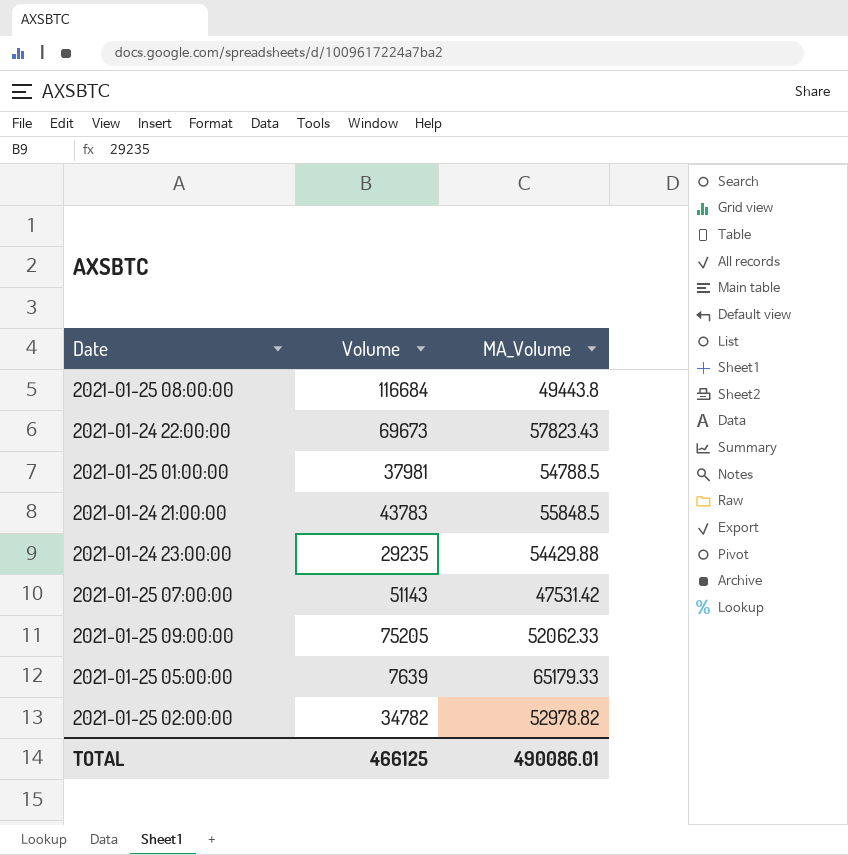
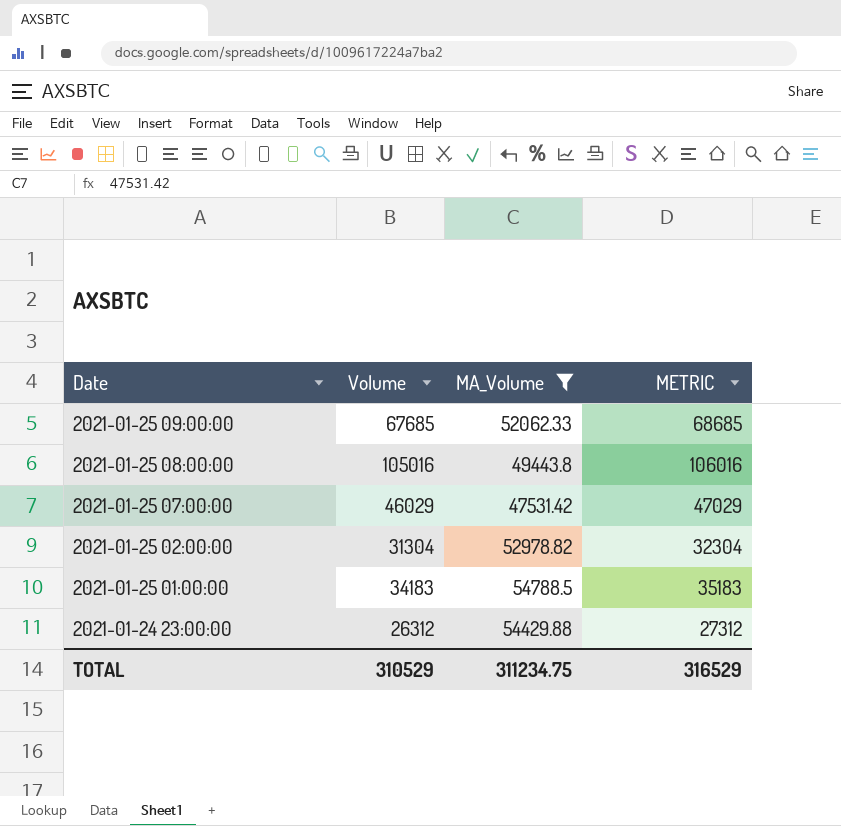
filter: none -> MA_Volume <= 54788.5
row order: none -> Date descending
column METRIC | formula: none -> [Volume] + 1000
2021-01-25 09:00:00 | Volume: 75205 -> 67685
2021-01-25 08:00:00 | Volume: 116684 -> 105016
2021-01-25 07:00:00 | Volume: 51143 -> 46029
2021-01-25 02:00:00 | Volume: 34782 -> 31304
2021-01-25 01:00:00 | Volume: 37981 -> 34183
2021-01-24 23:00:00 | Volume: 29235 -> 26312
TOTAL | Volume: 466125 -> 310529
TOTAL | MA_Volume: 490086.01 -> 311234.75

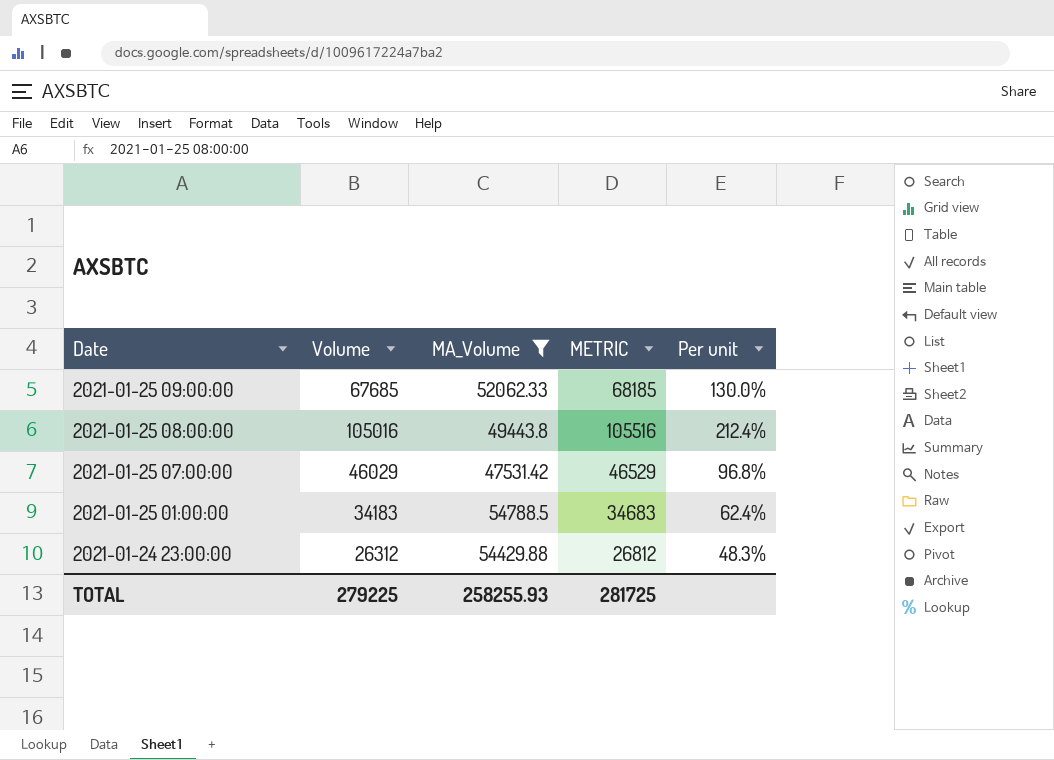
column METRIC | formula: [Volume] + 1000 -> [Volume] + 500
column Per unit | formula: none -> [Volume] / [MA_Volume]
row 2021-01-25 02:00:00: 31304 | 52978.82 | 32304 -> none
TOTAL | Volume: 310529 -> 279225
TOTAL | MA_Volume: 311234.75 -> 258255.93
TOTAL | METRIC: 316529 -> 281725

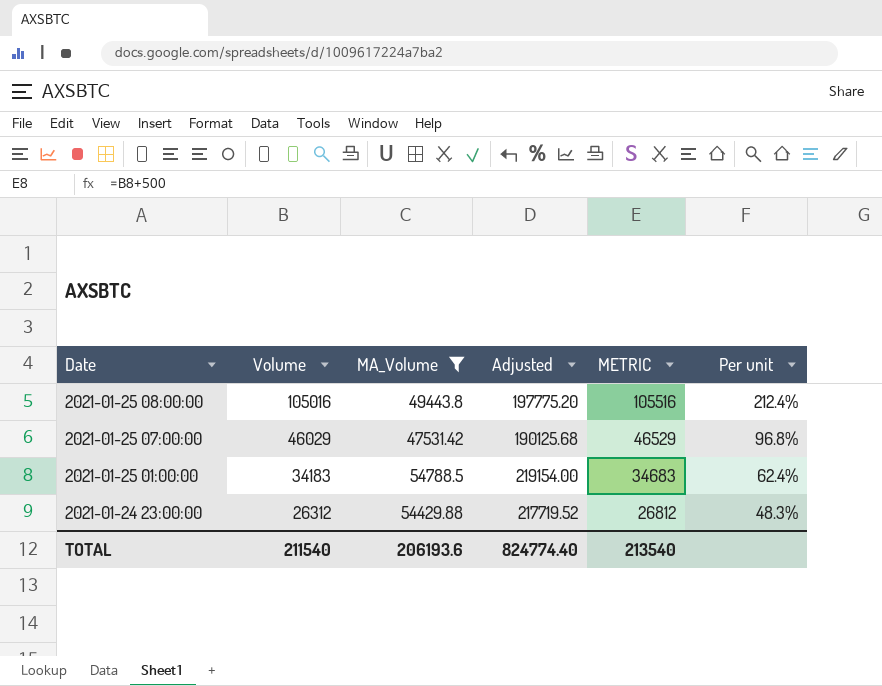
column Adjusted | formula: none -> [MA_Volume] * 4
row 2021-01-25 09:00:00: 67685 | 52062.33 | 68185 | 130.0% -> none
TOTAL | Volume: 279225 -> 211540
TOTAL | MA_Volume: 258255.93 -> 206193.6
TOTAL | METRIC: 281725 -> 213540

